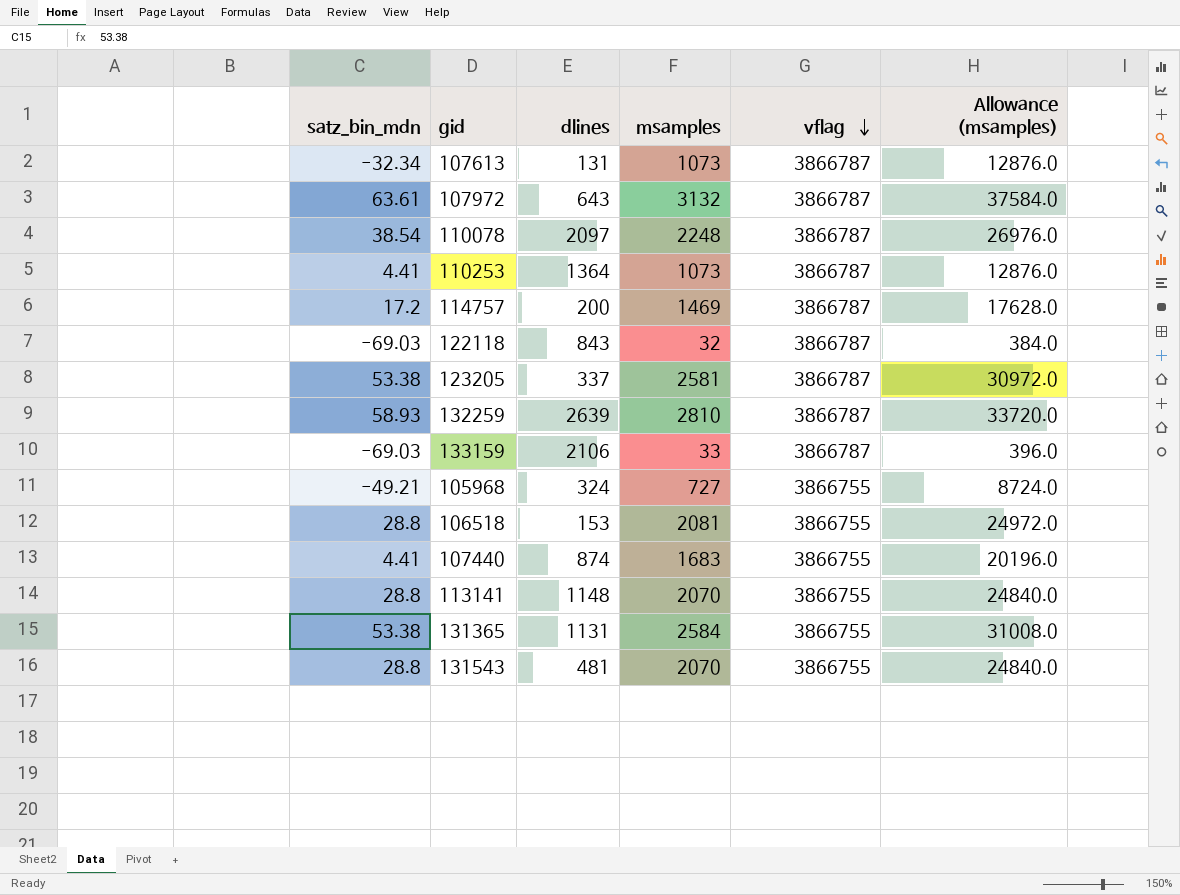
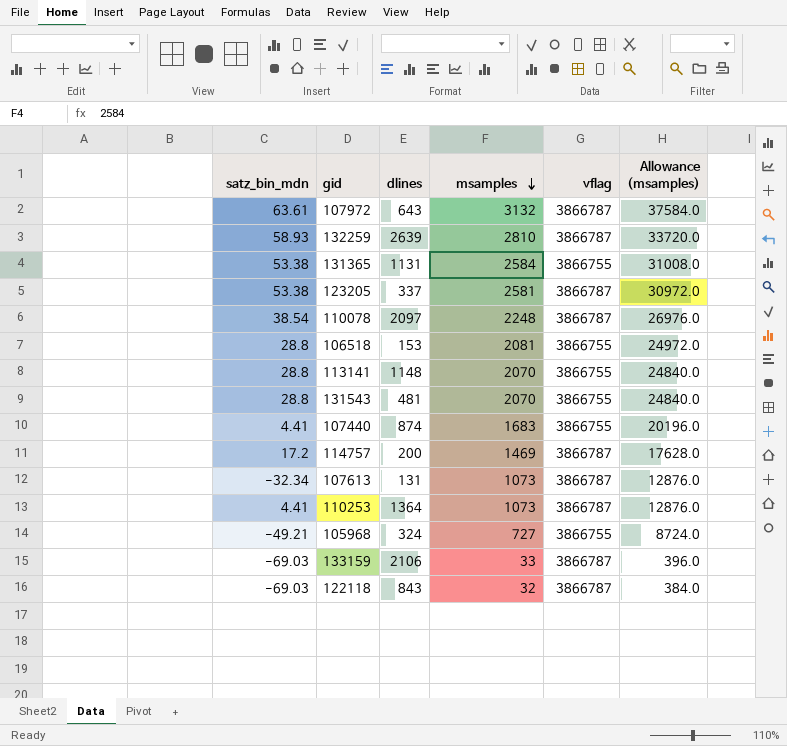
row order: vflag descending -> msamples descending

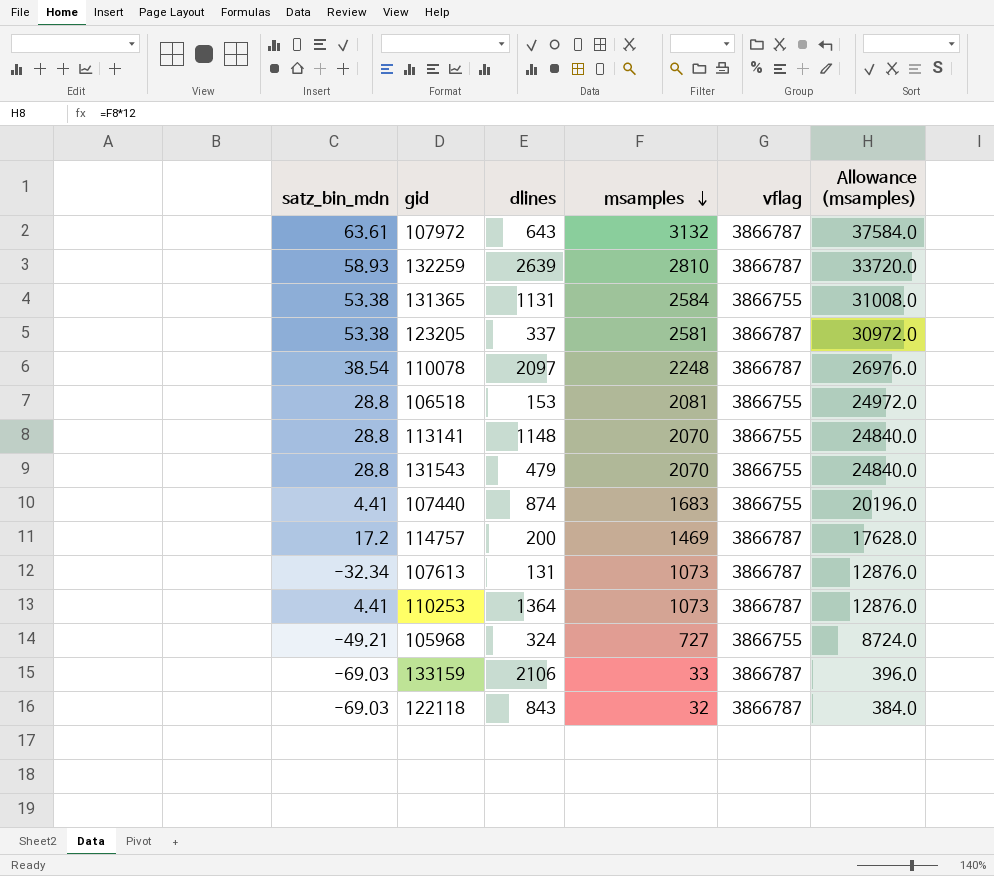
131543 | dlines: 481 -> 479

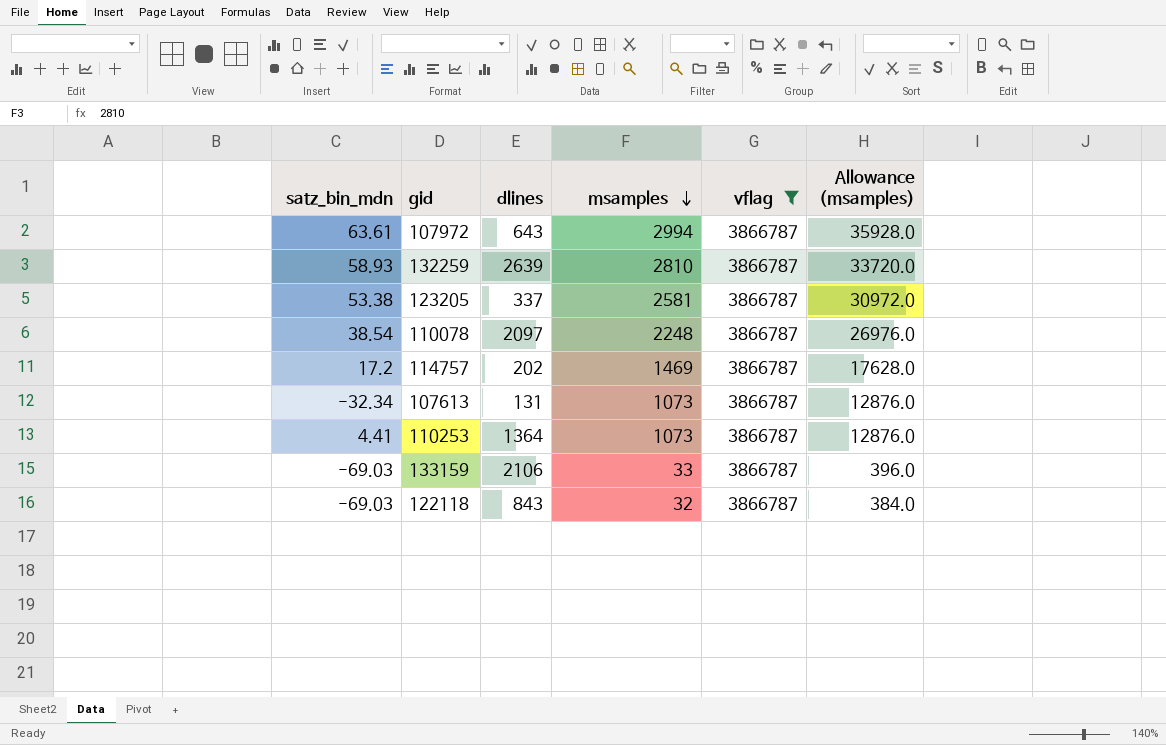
filter: none -> vflag = 3866787
107972 | msamples: 3132 -> 2994
107972 | Allowance (msamples): 37584.0 -> 35928.0
114757 | dlines: 200 -> 202

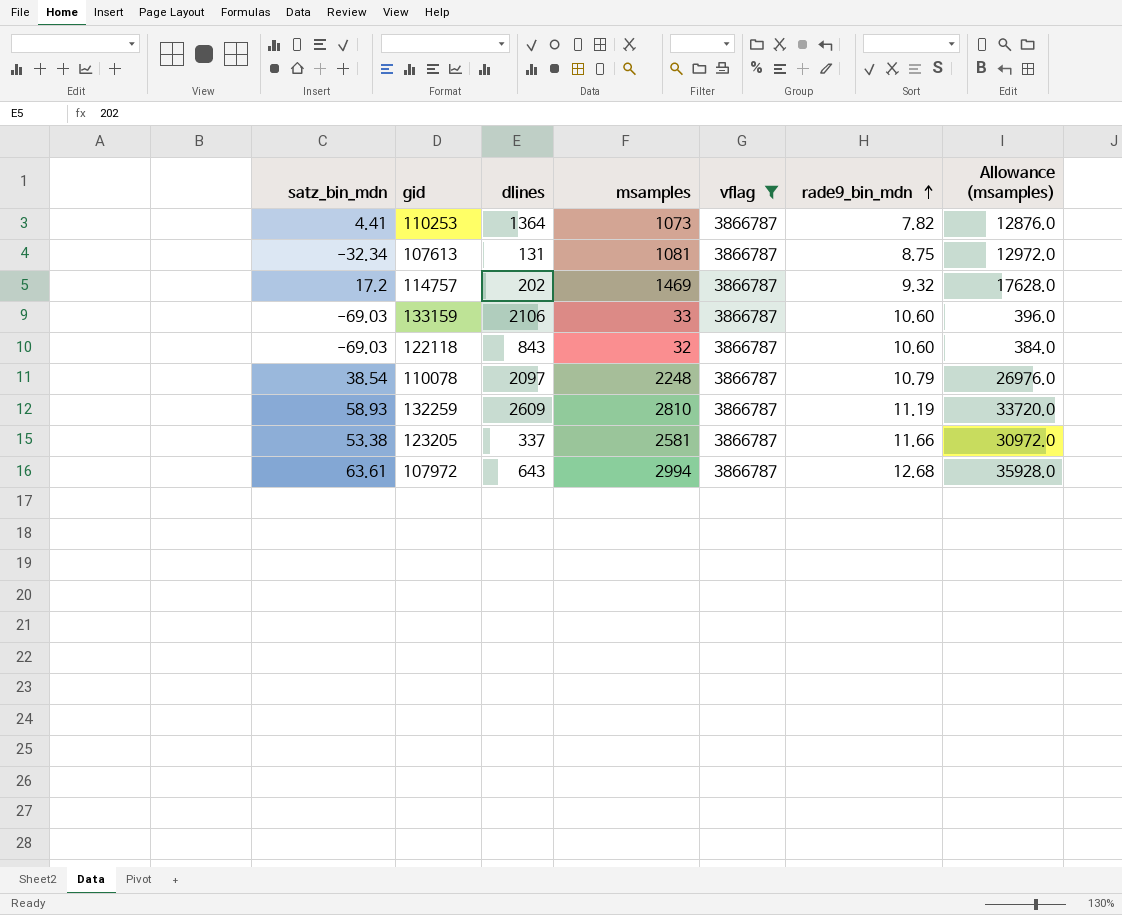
row order: msamples descending -> rade9_bin_mdn ascending
column rade9_bin_mdn | position: none -> 6
107613 | msamples: 1073 -> 1081
107613 | Allowance (msamples): 12876.0 -> 12972.0
132259 | dlines: 2639 -> 2609

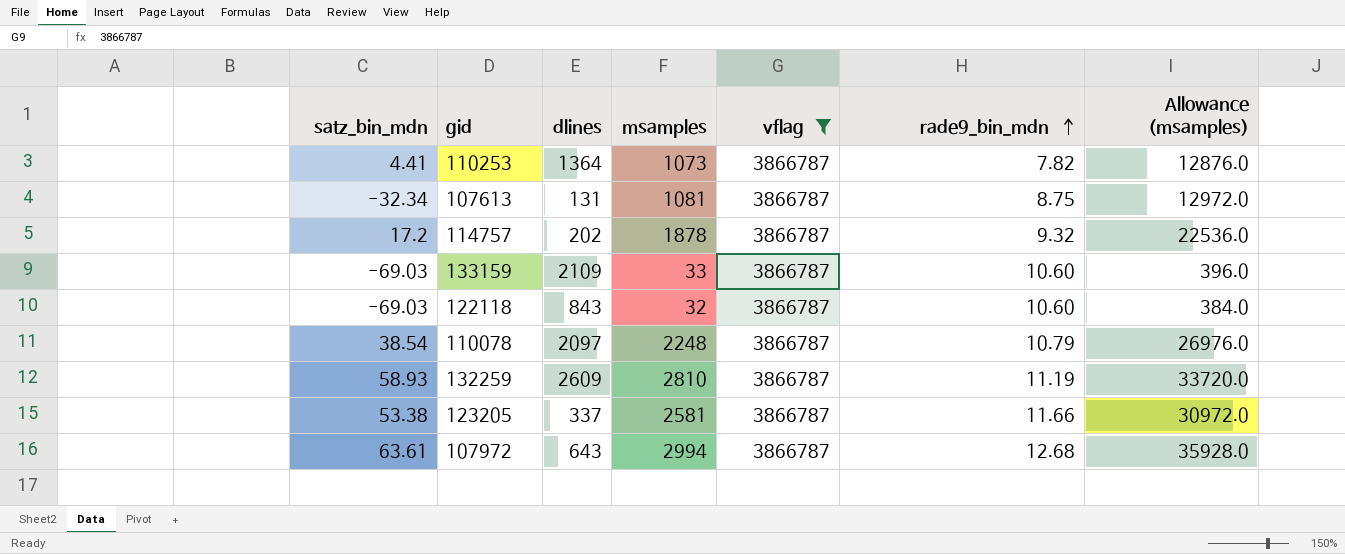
114757 | msamples: 1469 -> 1878
114757 | Allowance (msamples): 17628.0 -> 22536.0
133159 | dlines: 2106 -> 2109

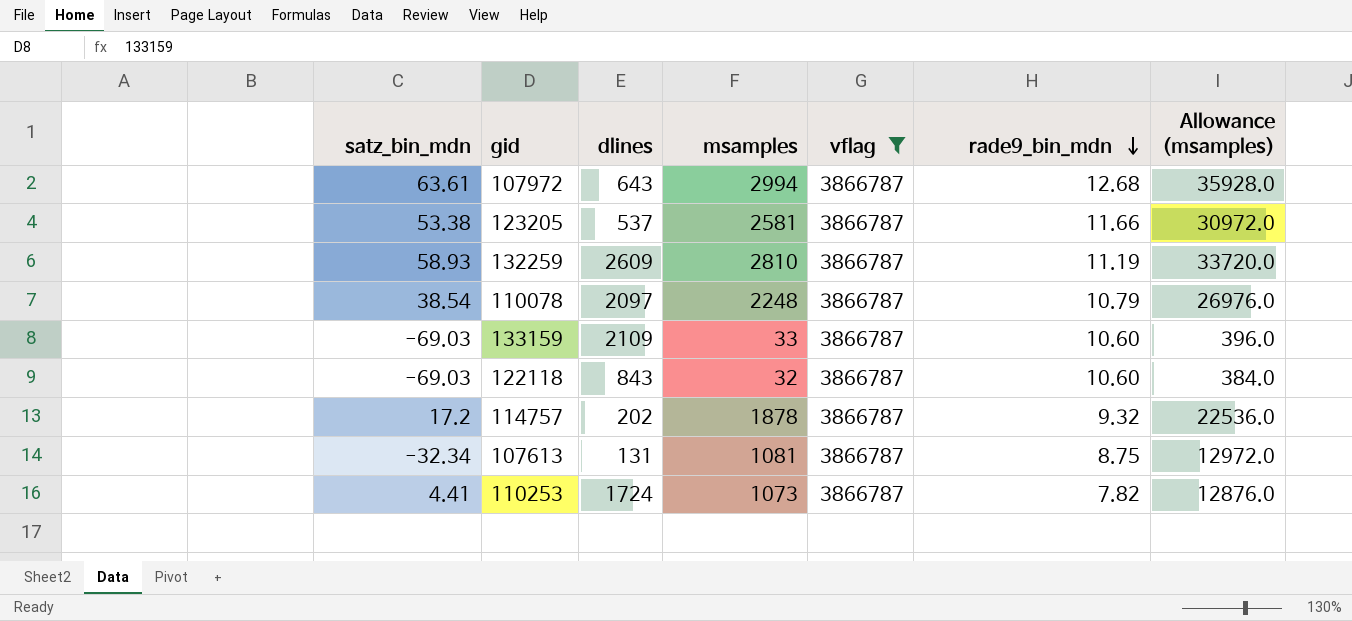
row order: rade9_bin_mdn ascending -> rade9_bin_mdn descending
123205 | dlines: 337 -> 537
110253 | dlines: 1364 -> 1724

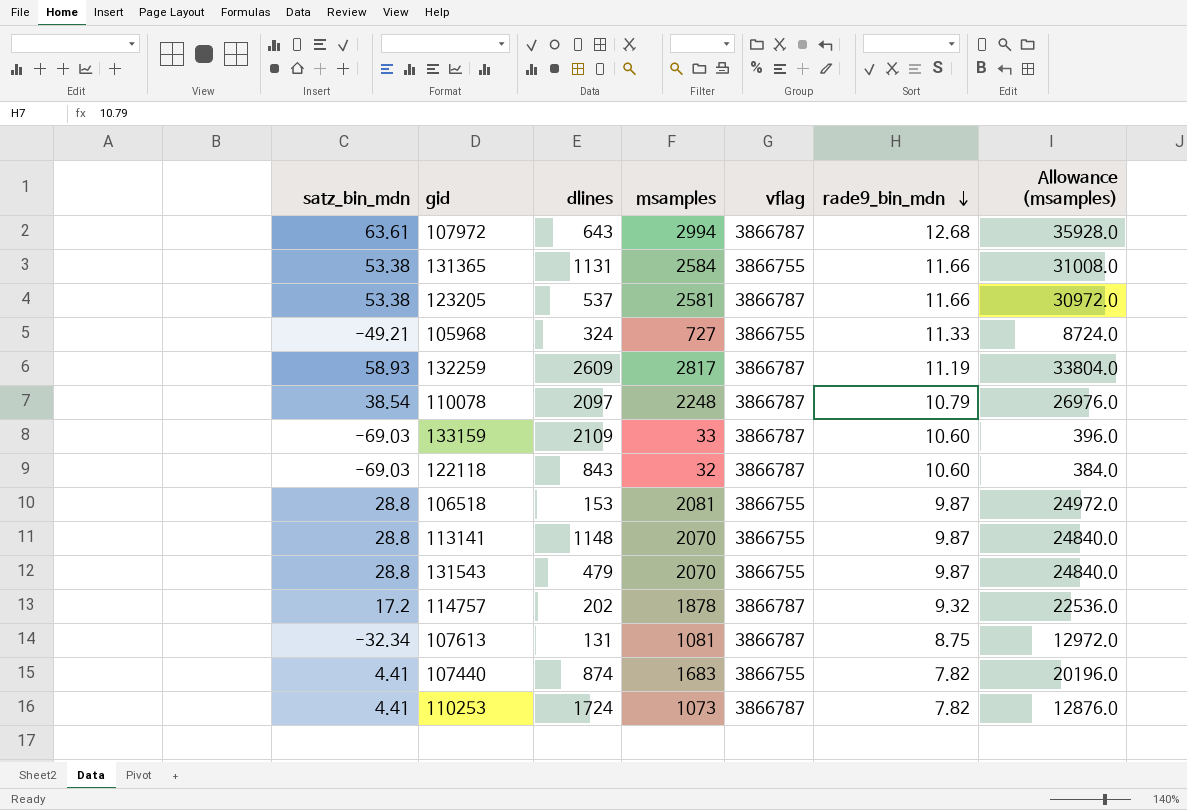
filter: vflag = 3866787 -> none
132259 | msamples: 2810 -> 2817
132259 | Allowance (msamples): 33720.0 -> 33804.0

